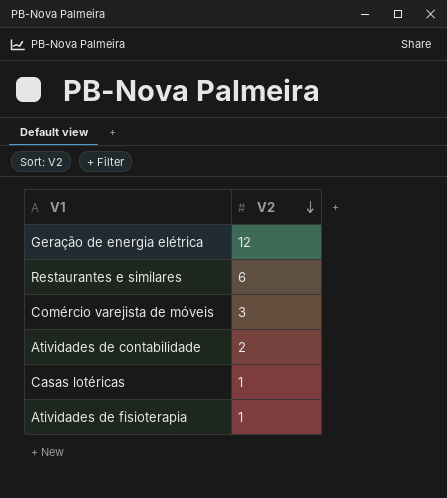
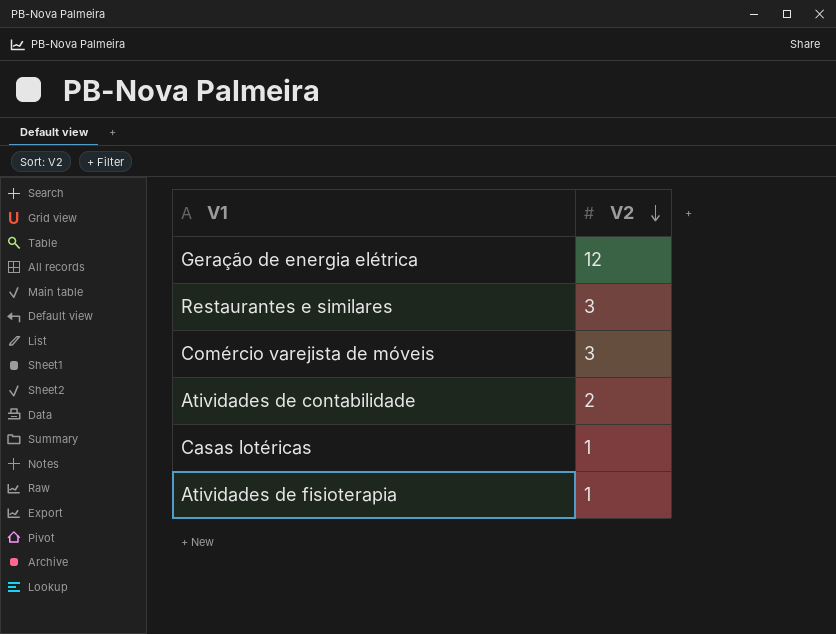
Restaurantes e similares | V2: 6 -> 3

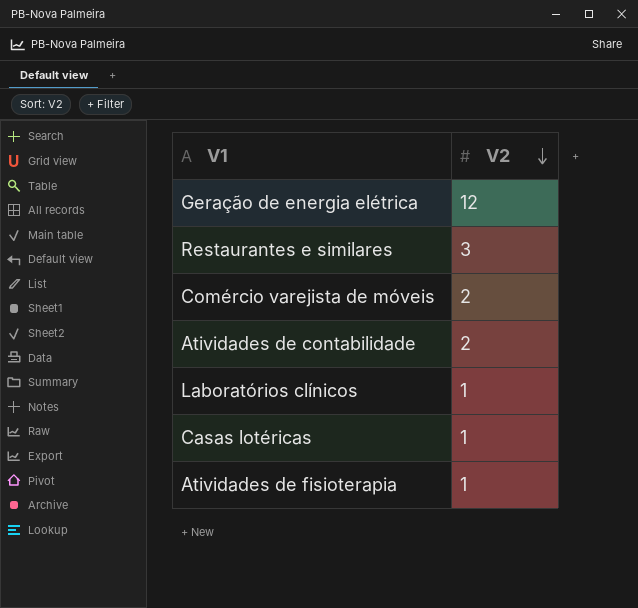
Comércio varejista de móveis | V2: 3 -> 2
row Laboratórios clínicos: none -> 1

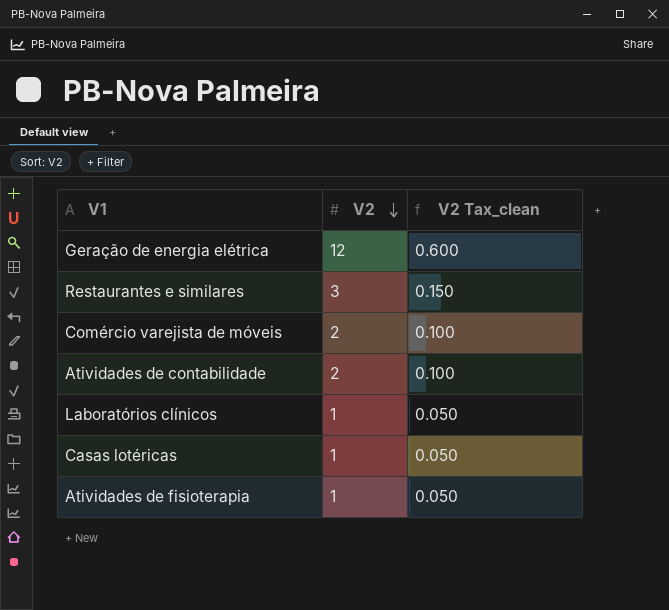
column V2 Tax_clean | formula: none -> [V2] * 0.05

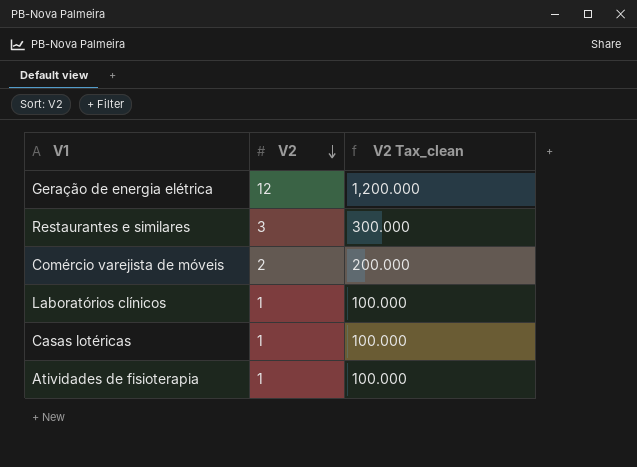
column V2 Tax_clean | formula: [V2] * 0.05 -> [V2] * 100
row Atividades de contabilidade: 2 | 0.100 -> none

